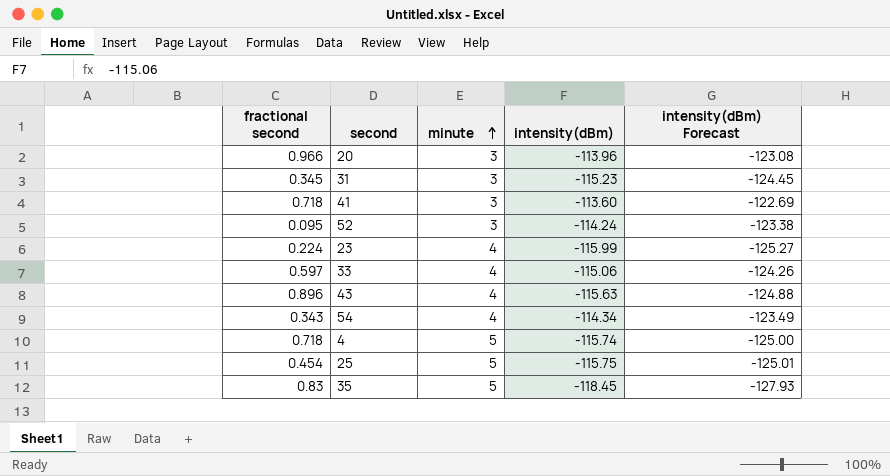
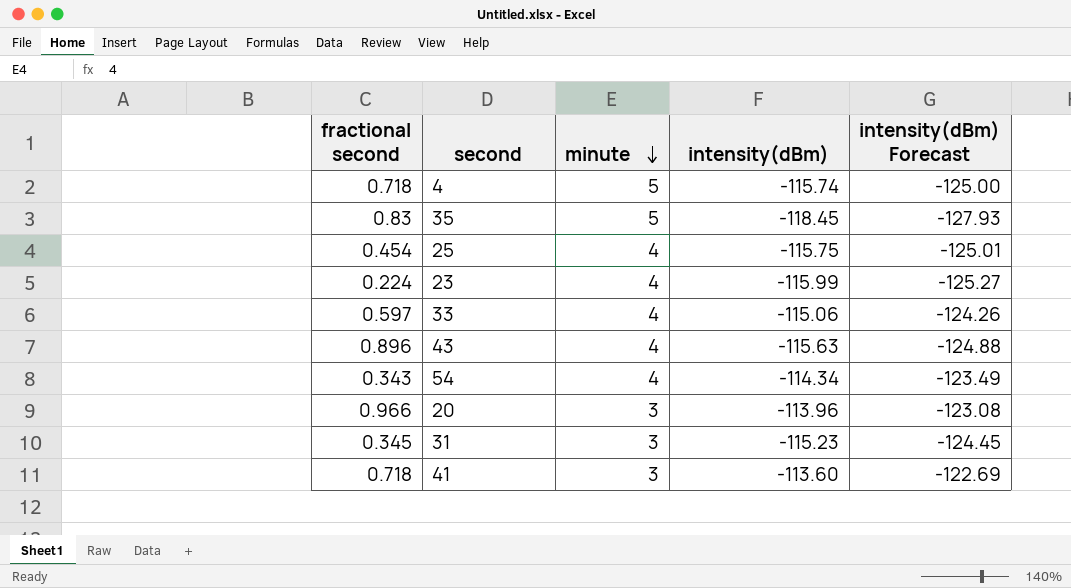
row order: minute ascending -> minute descending
row 52: 0.095 | 3 | -114.24 | -123.38 -> none
25 | minute: 5 -> 4

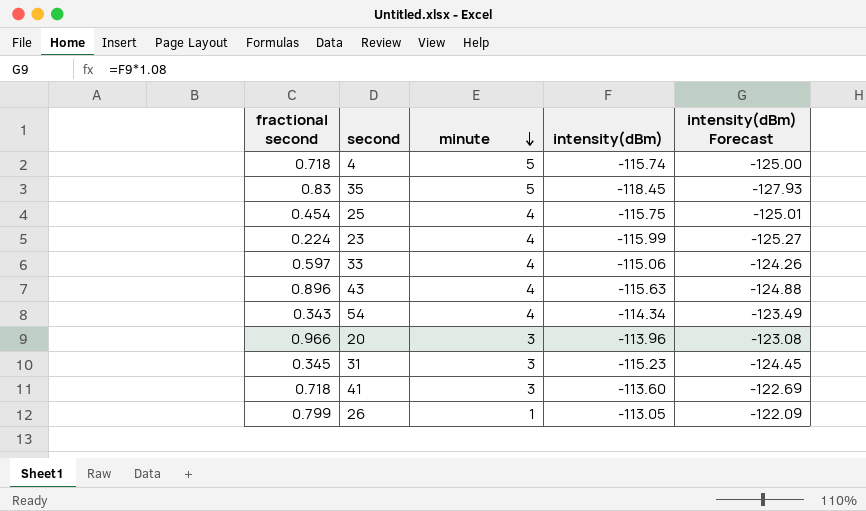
row 26: none -> 0.799 | 1 | -113.05 | -122.09

